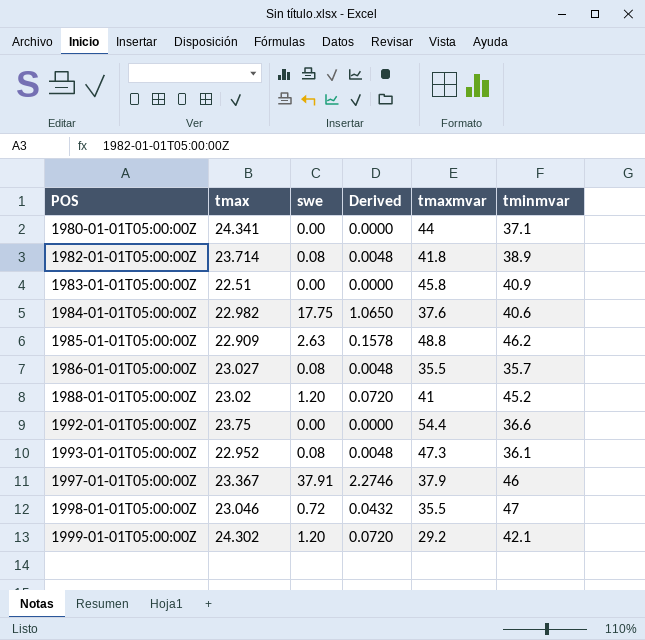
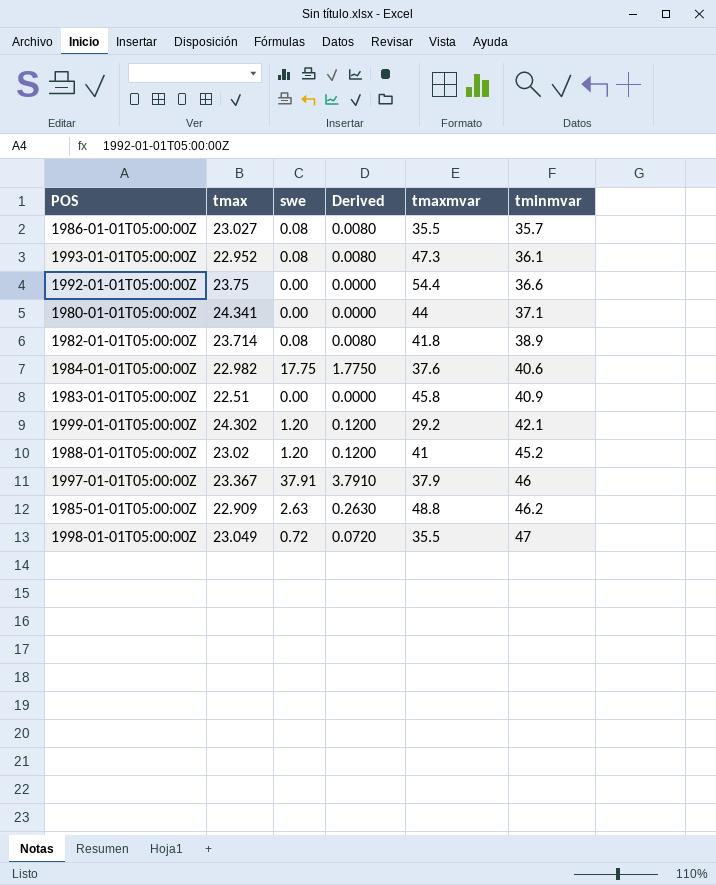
row order: POS ascending -> tminmvar ascending
column Derived | formula: [swe] * 0.06 -> [swe] * 0.1
1998-01-01T05:00:00Z | tmax: 23.046 -> 23.049

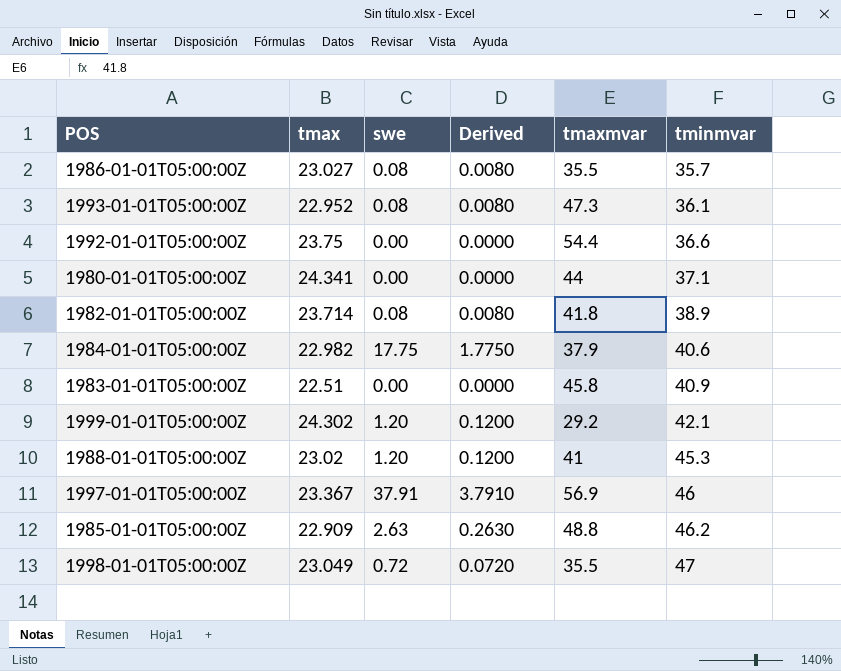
1984-01-01T05:00:00Z | tmaxmvar: 37.6 -> 37.9
1988-01-01T05:00:00Z | tminmvar: 45.2 -> 45.3
1997-01-01T05:00:00Z | tmaxmvar: 37.9 -> 56.9

